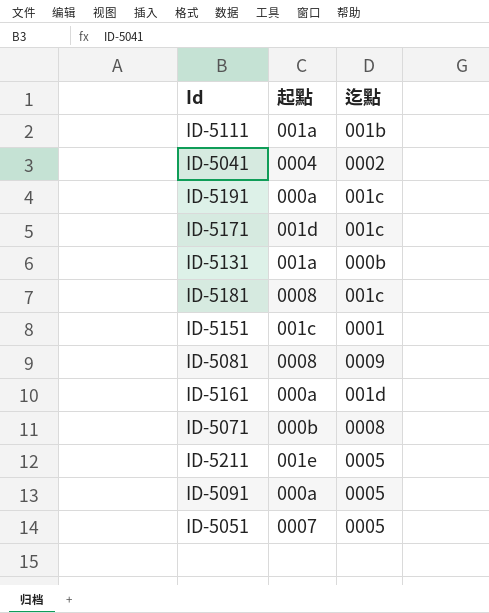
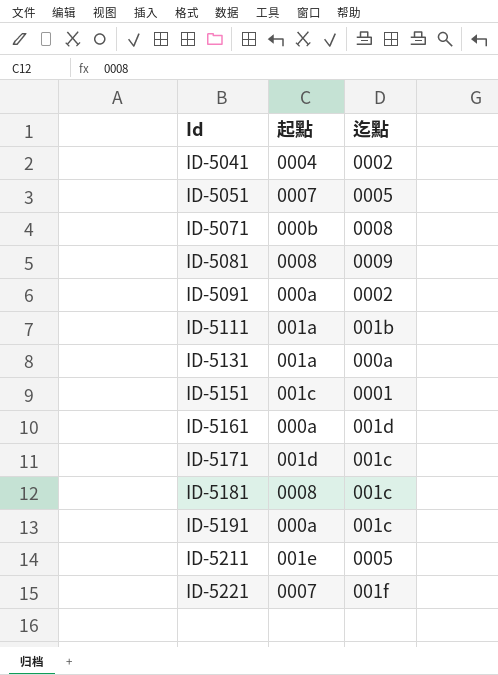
row order: none -> Id ascending
ID-5091 | 迄點: 0005 -> 0002
ID-5131 | 迄點: 000b -> 000a
row ID-5221: none -> 0007 | 001f

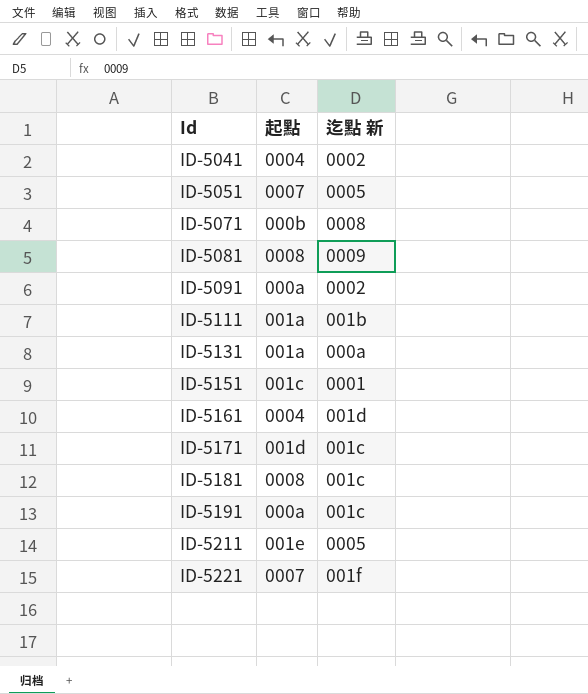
column name: 迄點 -> 迄點 新
ID-5161 | 起點: 000a -> 0004

